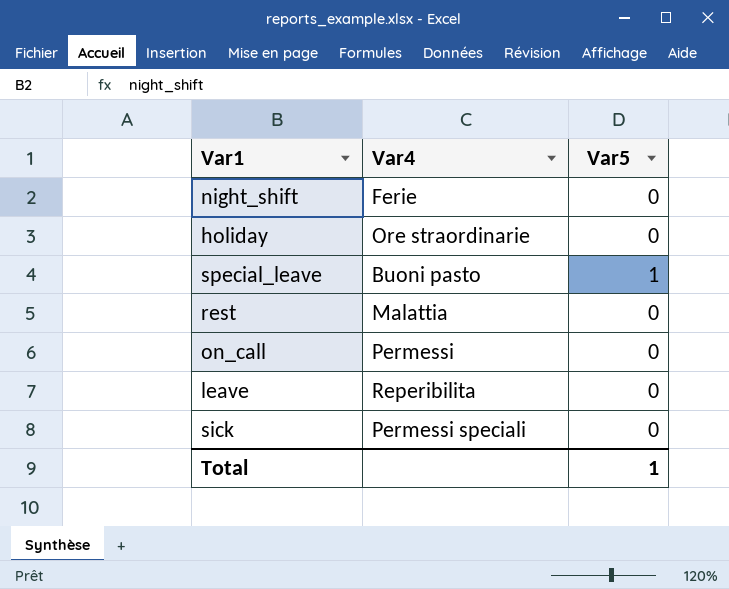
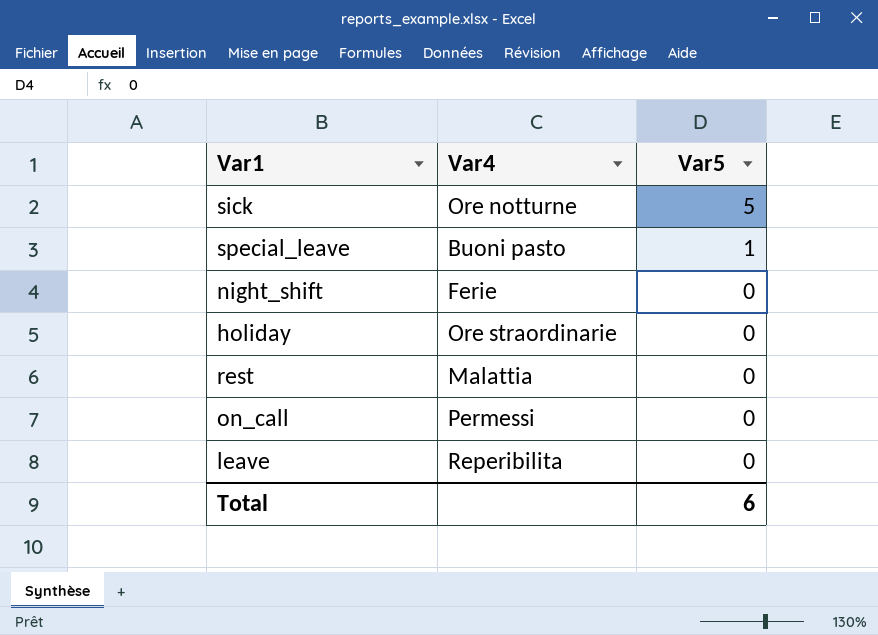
row order: none -> Var5 descending
sick | Var4: Permessi speciali -> Ore notturne
sick | Var5: 0 -> 5
Total | Var5: 1 -> 6

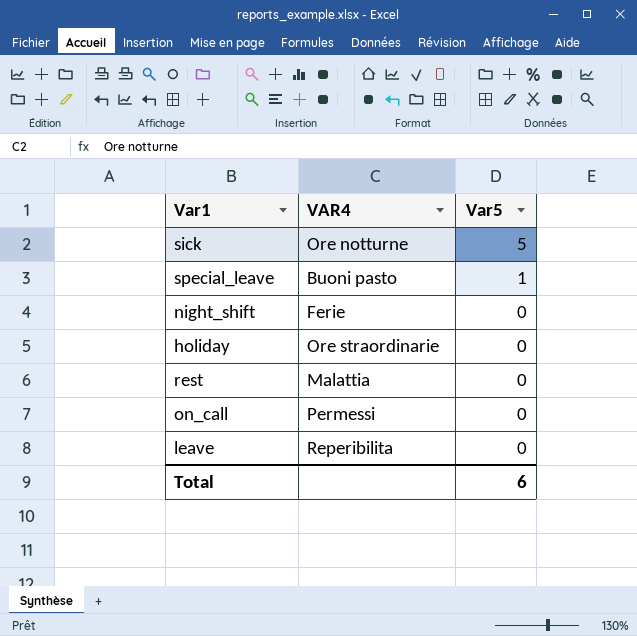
column name: Var4 -> VAR4

